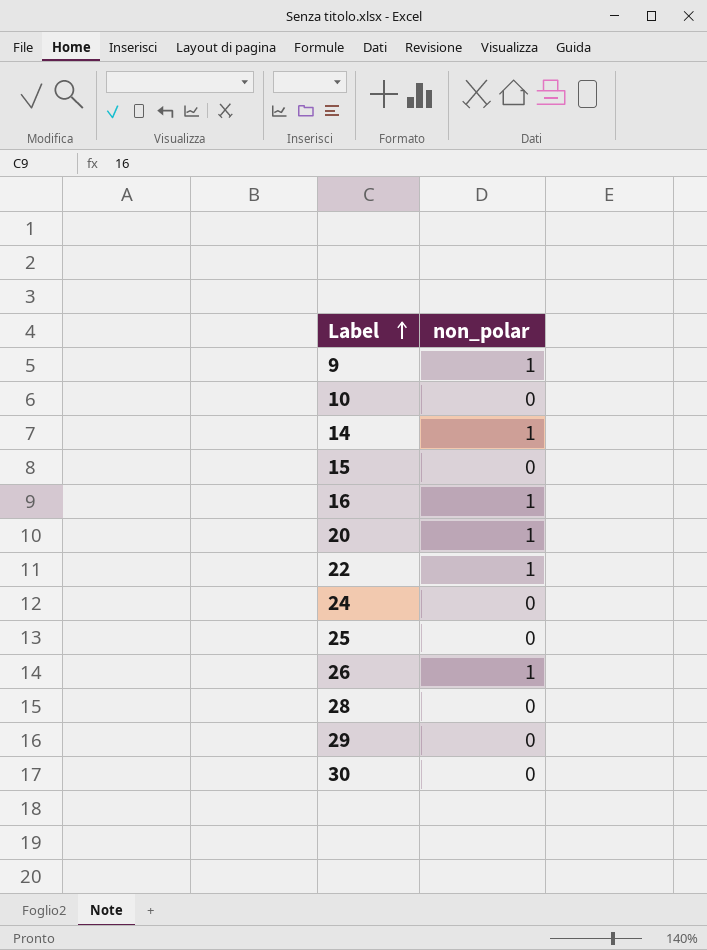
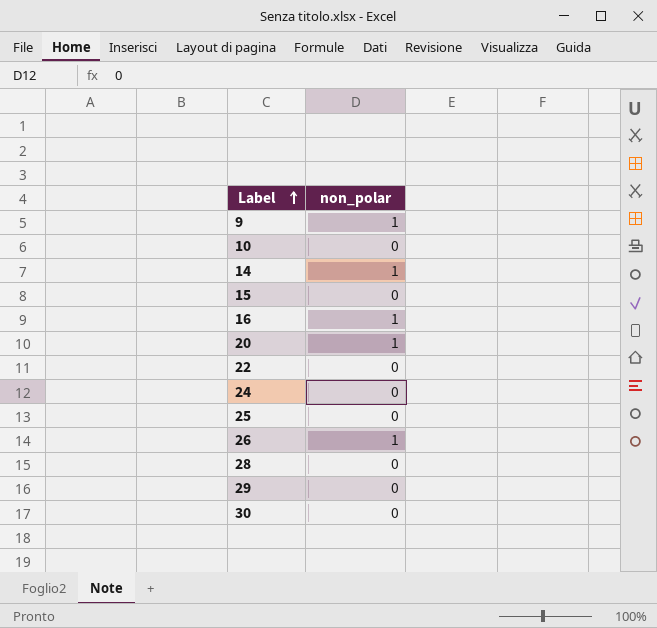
22 | non_polar: 1 -> 0

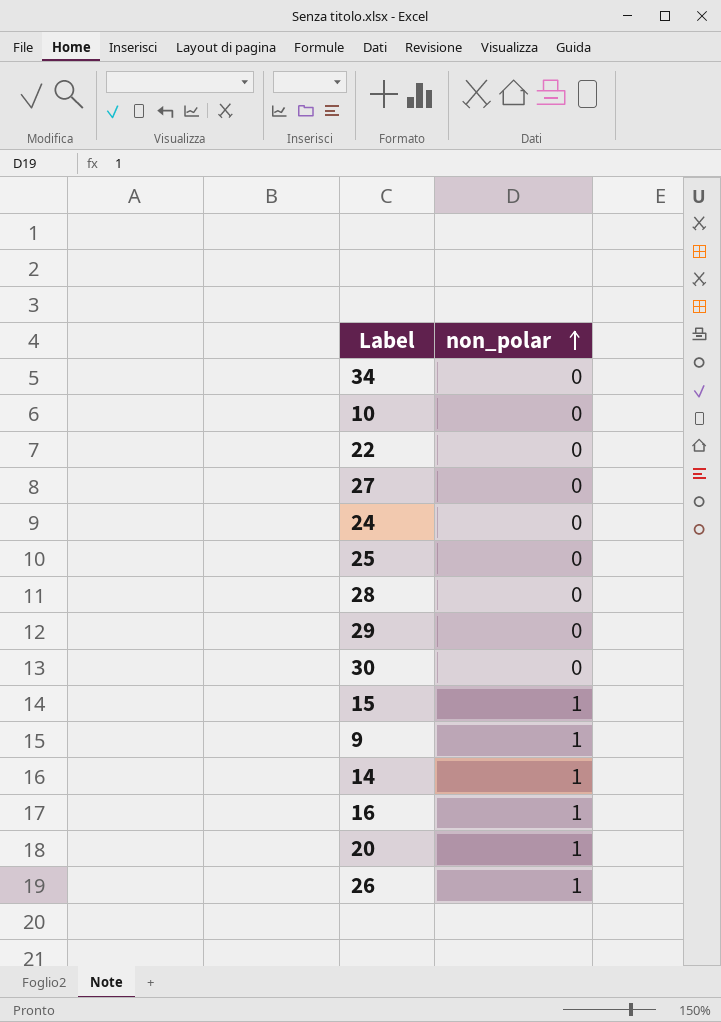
row order: Label ascending -> non_polar ascending
row 34: none -> 0
row 27: none -> 0
15 | non_polar: 0 -> 1

